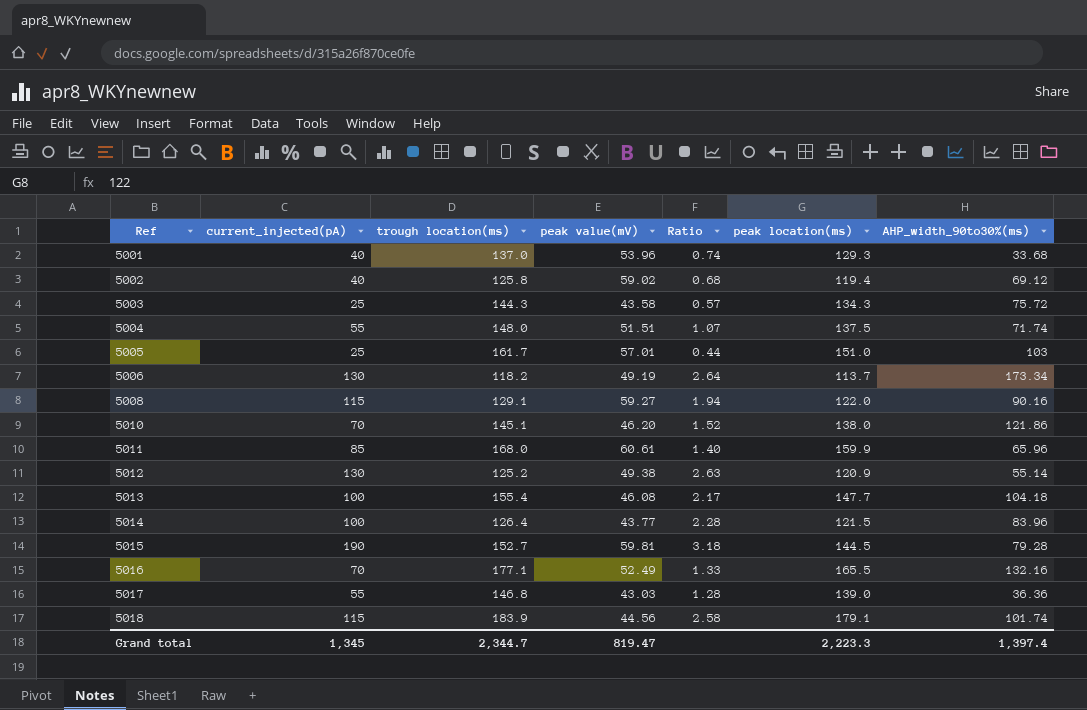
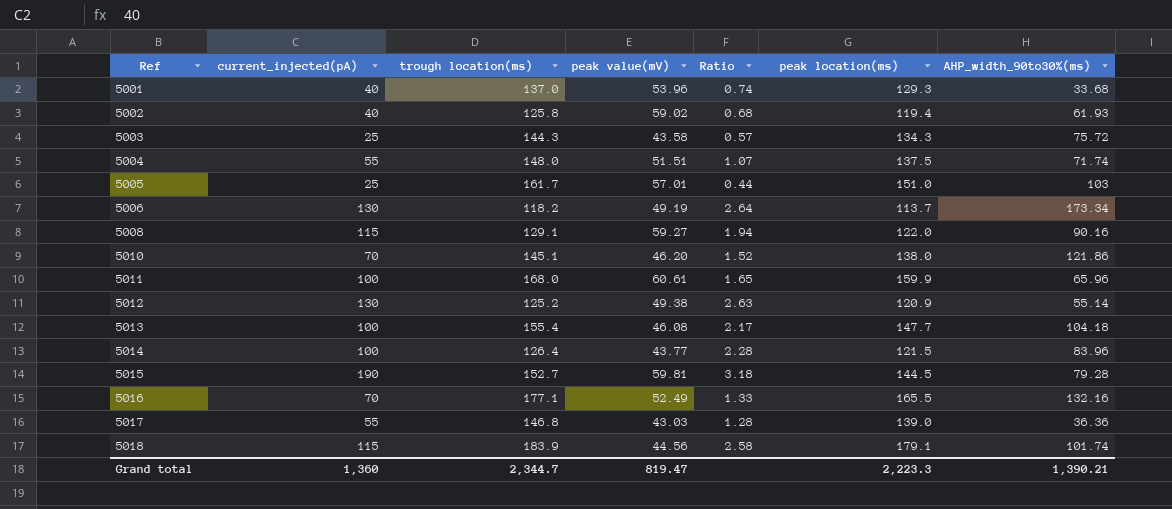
5002 | AHP_width_90to30%(ms): 69.12 -> 61.93
5011 | current_injected(pA): 85 -> 100
5011 | Ratio: 1.40 -> 1.65
Grand total | current_injected(pA): 1,345 -> 1,360
Grand total | AHP_width_90to30%(ms): 1,397.4 -> 1,390.21

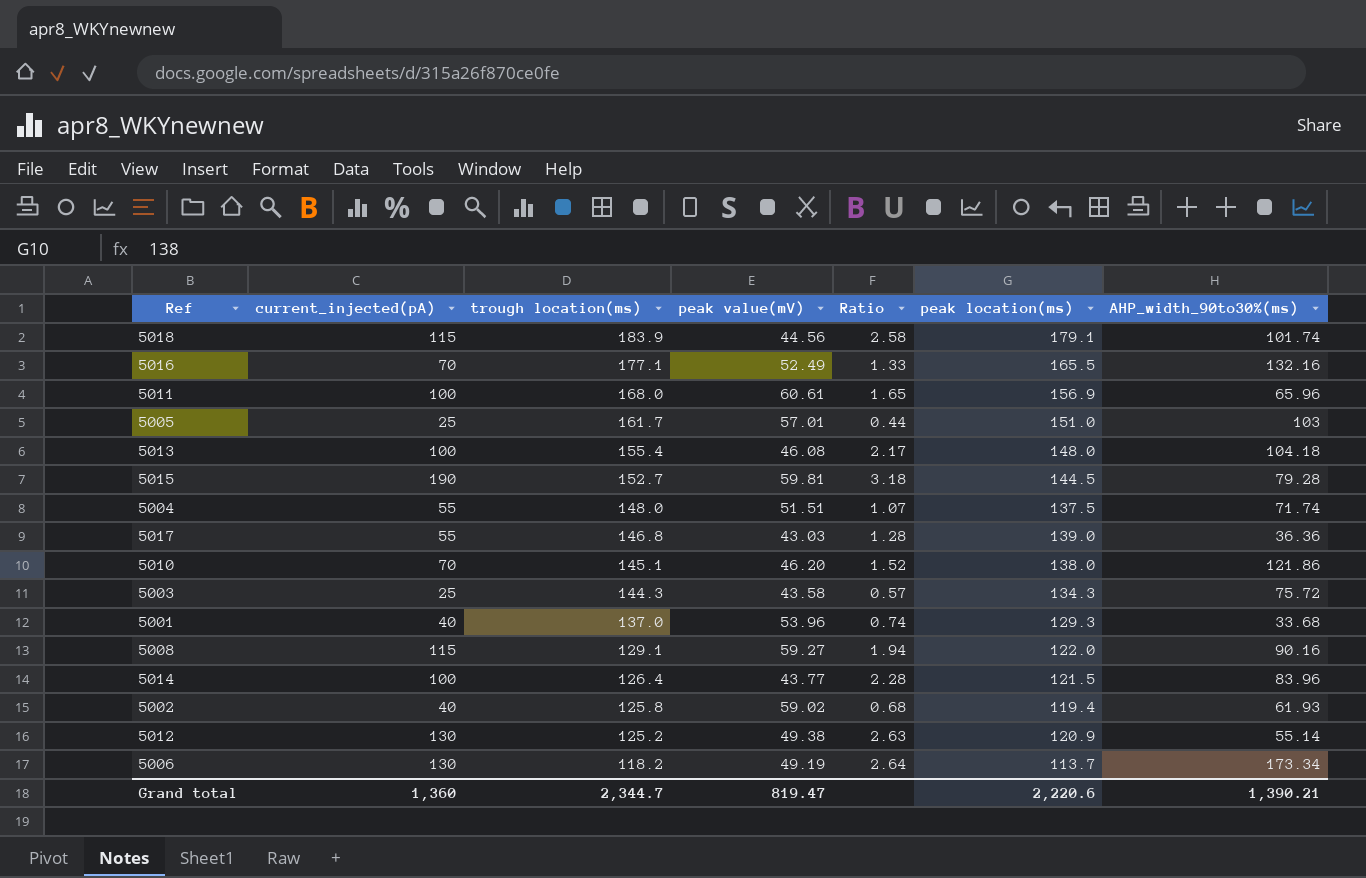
row order: Ref ascending -> trough location(ms) descending
5011 | peak location(ms): 159.9 -> 156.9
5013 | peak location(ms): 147.7 -> 148.0
Grand total | peak location(ms): 2,223.3 -> 2,220.6

